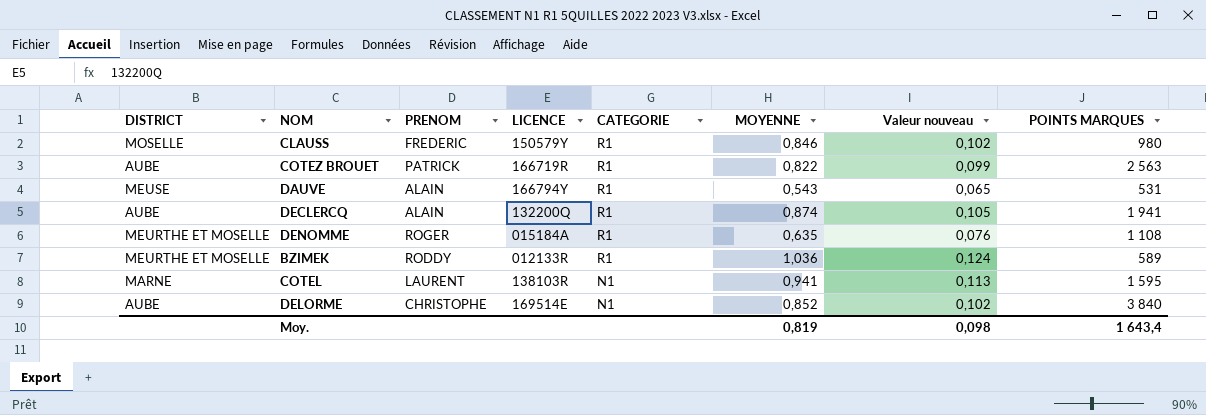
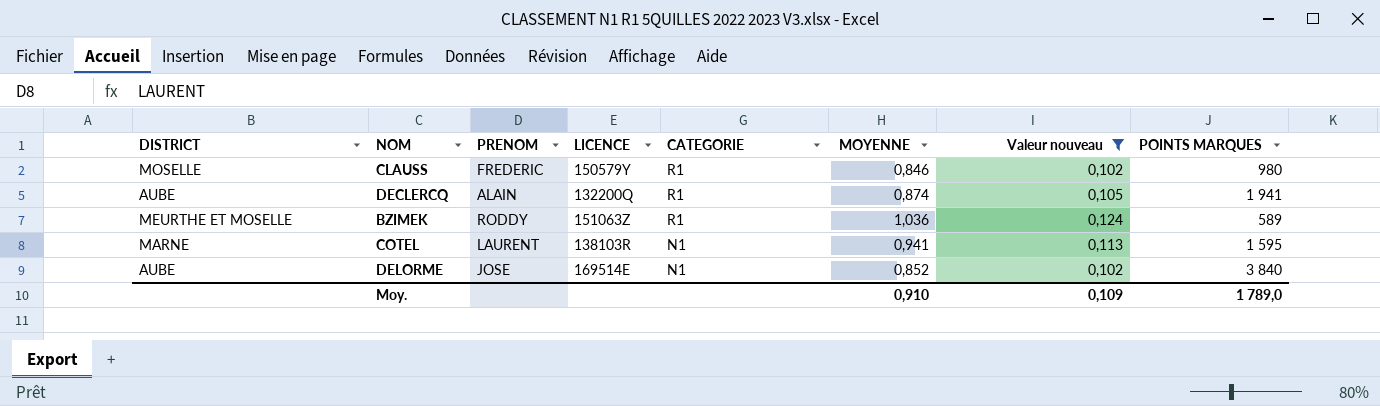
filter: none -> Valeur nouveau >= 0,102
BZIMEK | LICENCE: 012133R -> 151063Z
DELORME | PRENOM: CHRISTOPHE -> JOSE
Moy. | MOYENNE: 0,819 -> 0,910
Moy. | Valeur nouveau: 0,098 -> 0,109
Moy. | POINTS MARQUES: 1 643,4 -> 1 789,0

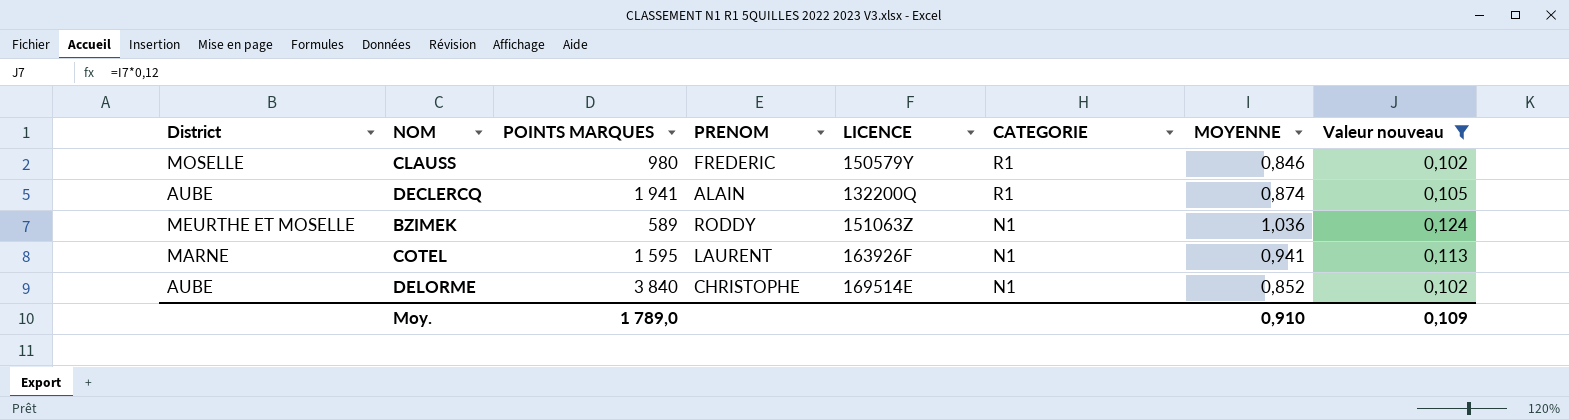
column name: DISTRICT -> District
column POINTS MARQUES | position: 8 -> 3
BZIMEK | CATEGORIE: R1 -> N1
COTEL | LICENCE: 138103R -> 163926F
DELORME | PRENOM: JOSE -> CHRISTOPHE

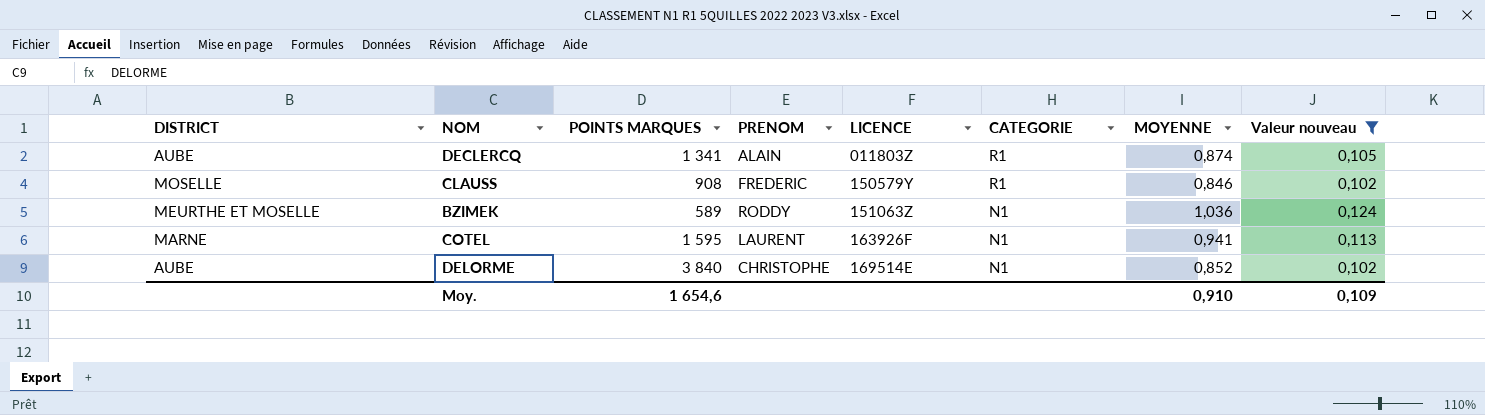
row order: CATEGORIE descending -> LICENCE ascending
column name: District -> DISTRICT
DECLERCQ | POINTS MARQUES: 1 941 -> 1 341
DECLERCQ | LICENCE: 132200Q -> 011803Z
CLAUSS | POINTS MARQUES: 980 -> 908
Moy. | POINTS MARQUES: 1 789,0 -> 1 654,6

